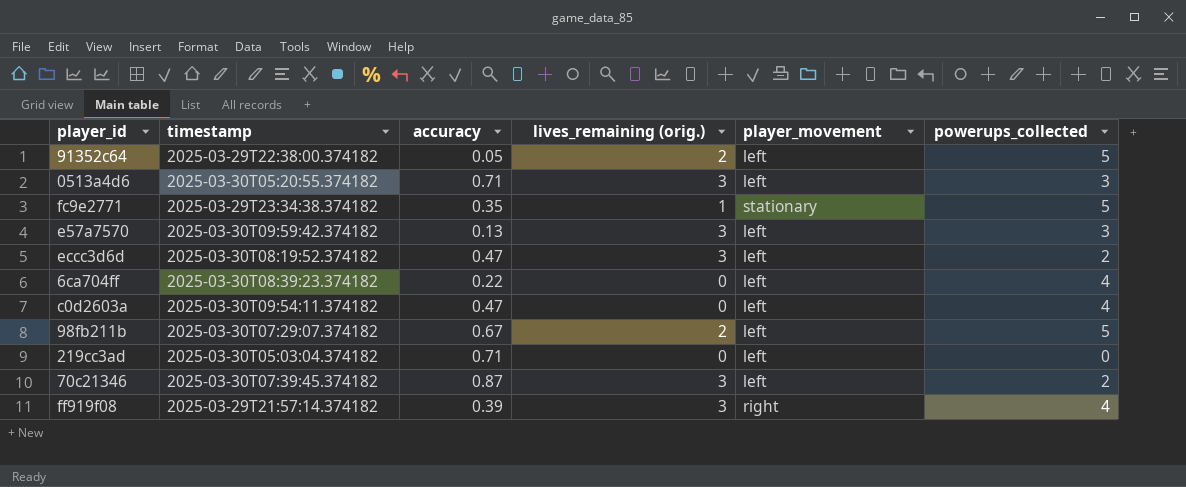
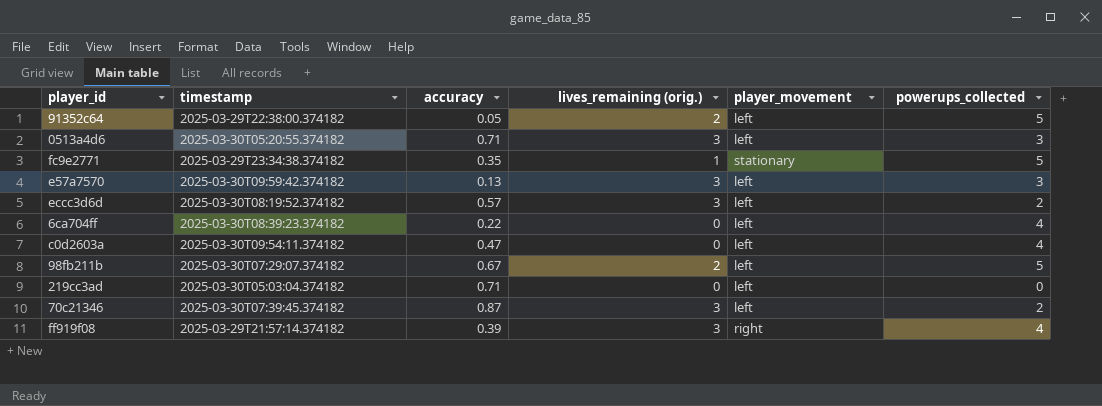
eccc3d6d | accuracy: 0.47 -> 0.57

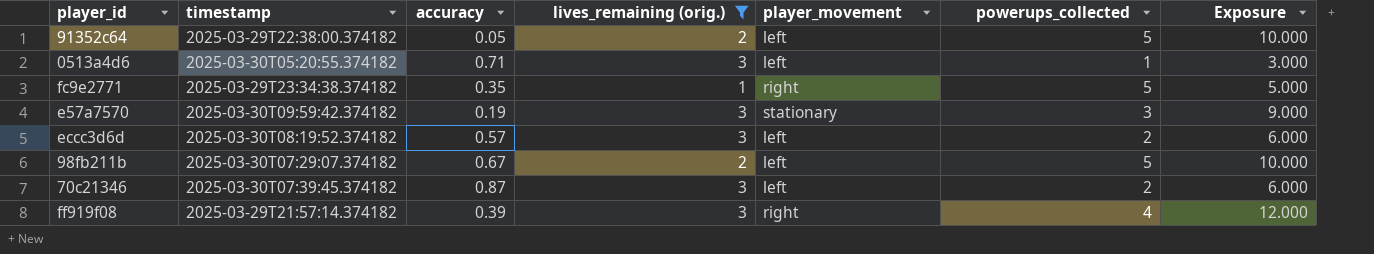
filter: none -> lives_remaining (orig.) != 0
column Exposure | formula: none -> [lives_remaining (orig.)] * [powerups_collected]
0513a4d6 | powerups_collected: 3 -> 1
fc9e2771 | player_movement: stationary -> right
e57a7570 | accuracy: 0.13 -> 0.19
e57a7570 | player_movement: left -> stationary

